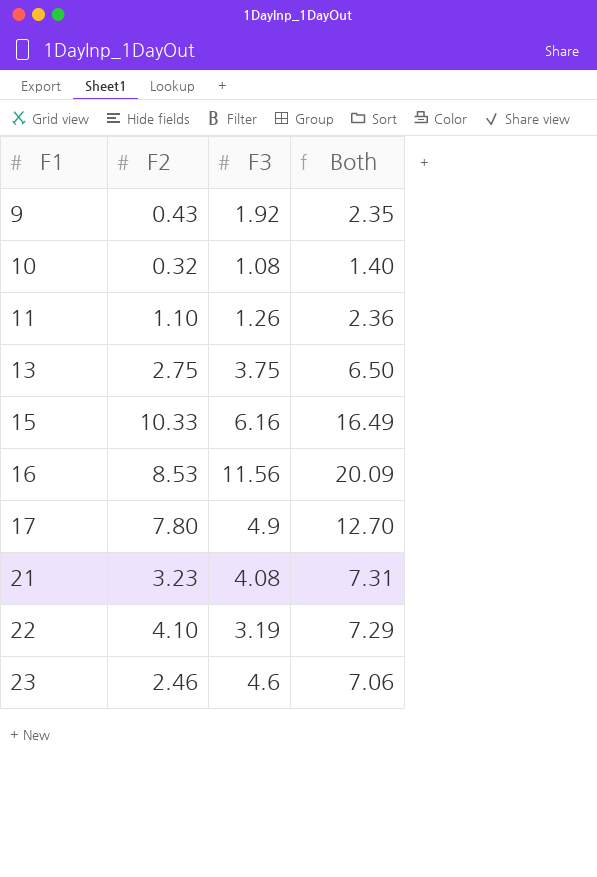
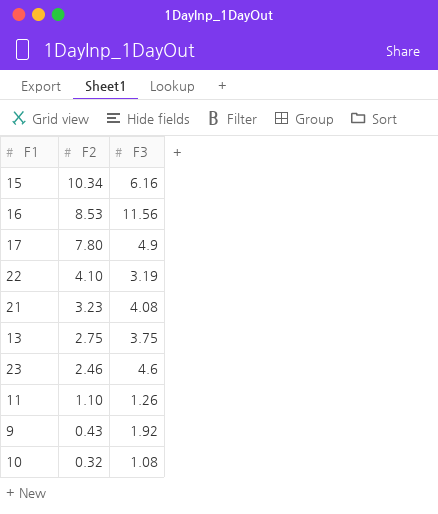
row order: F1 ascending -> F2 descending
column Both | formula: [F2] + [F3] -> none
15 | F2: 10.33 -> 10.34

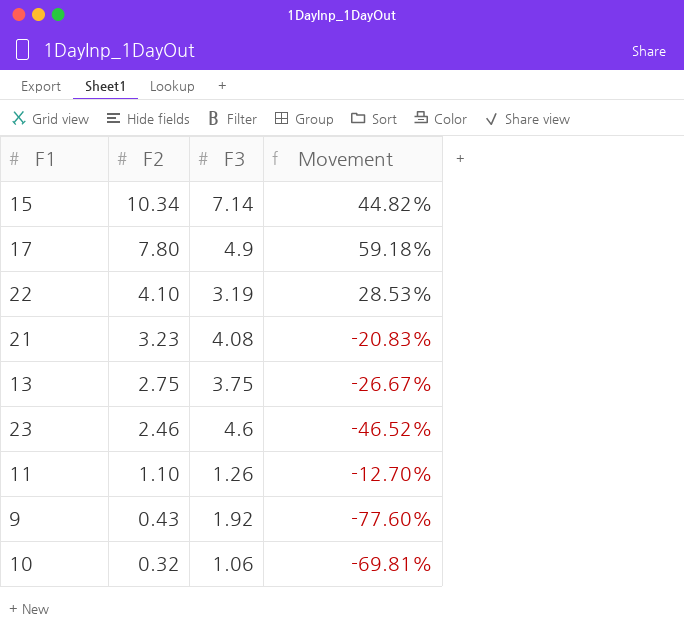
column Movement | formula: none -> ([F2] - [F3]) / [F3]
row 16: 8.53 | 11.56 -> none
15 | F3: 6.16 -> 7.14
10 | F3: 1.08 -> 1.06

